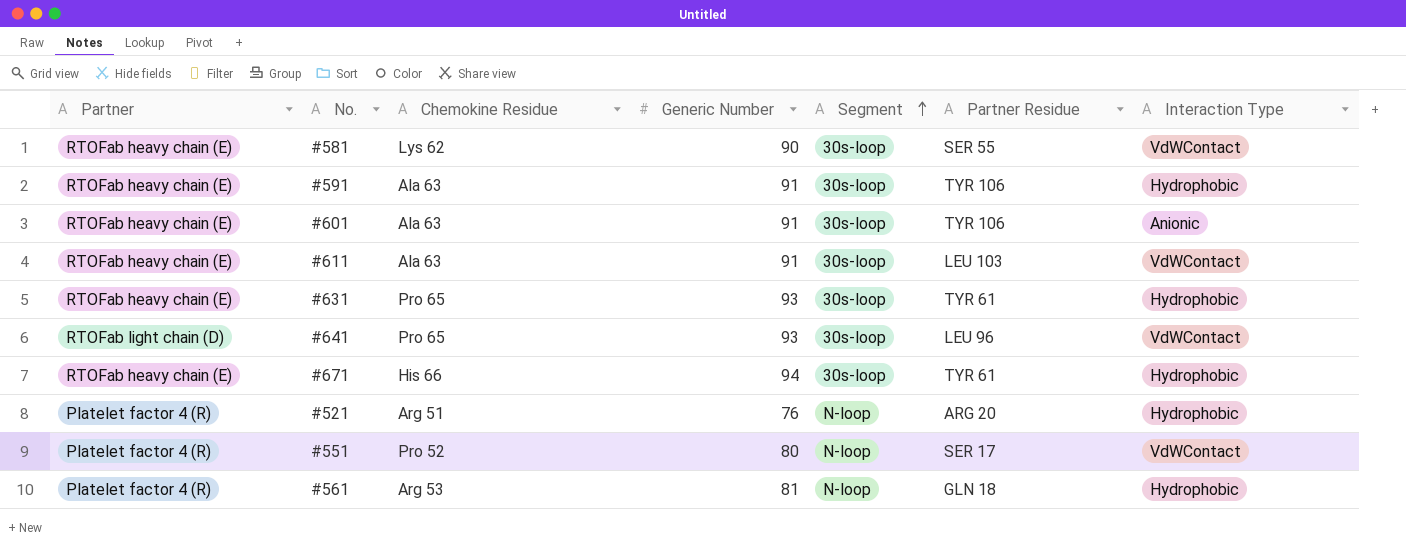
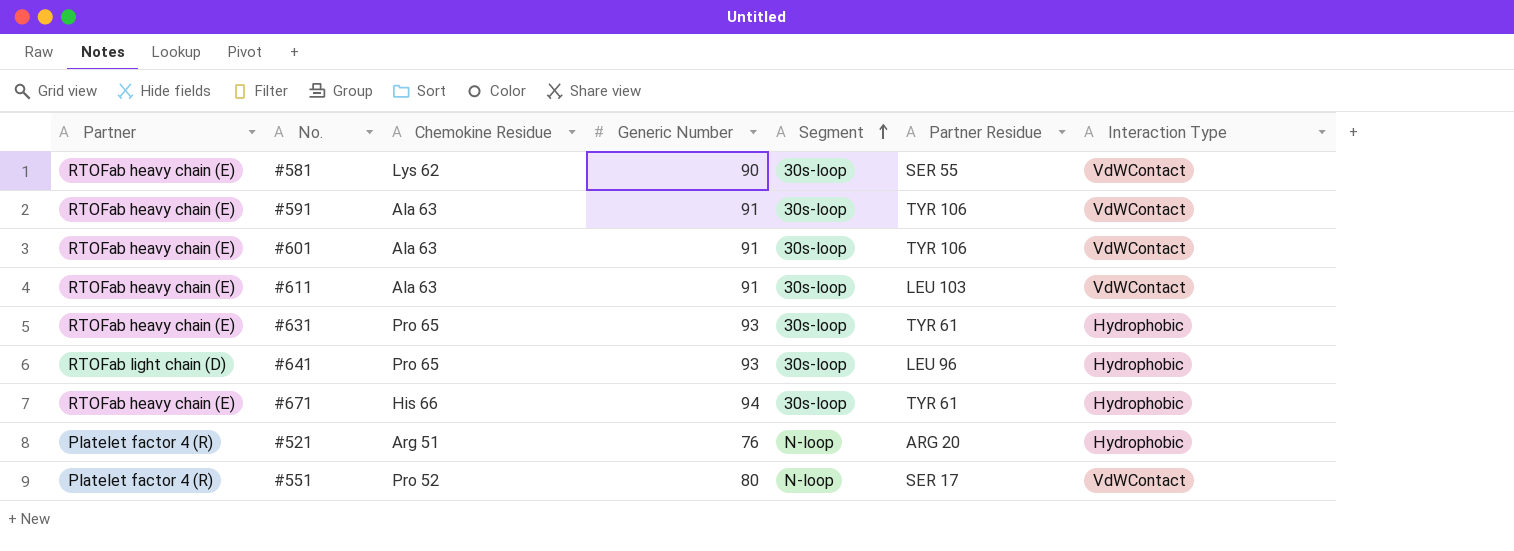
row #561: Platelet factor 4 (R) | Arg 53 | 81 | N-loop | GLN 18 | Hydrophobic -> none
#591 | Interaction Type: Hydrophobic -> VdWContact
#601 | Interaction Type: Anionic -> VdWContact
#641 | Interaction Type: VdWContact -> Hydrophobic

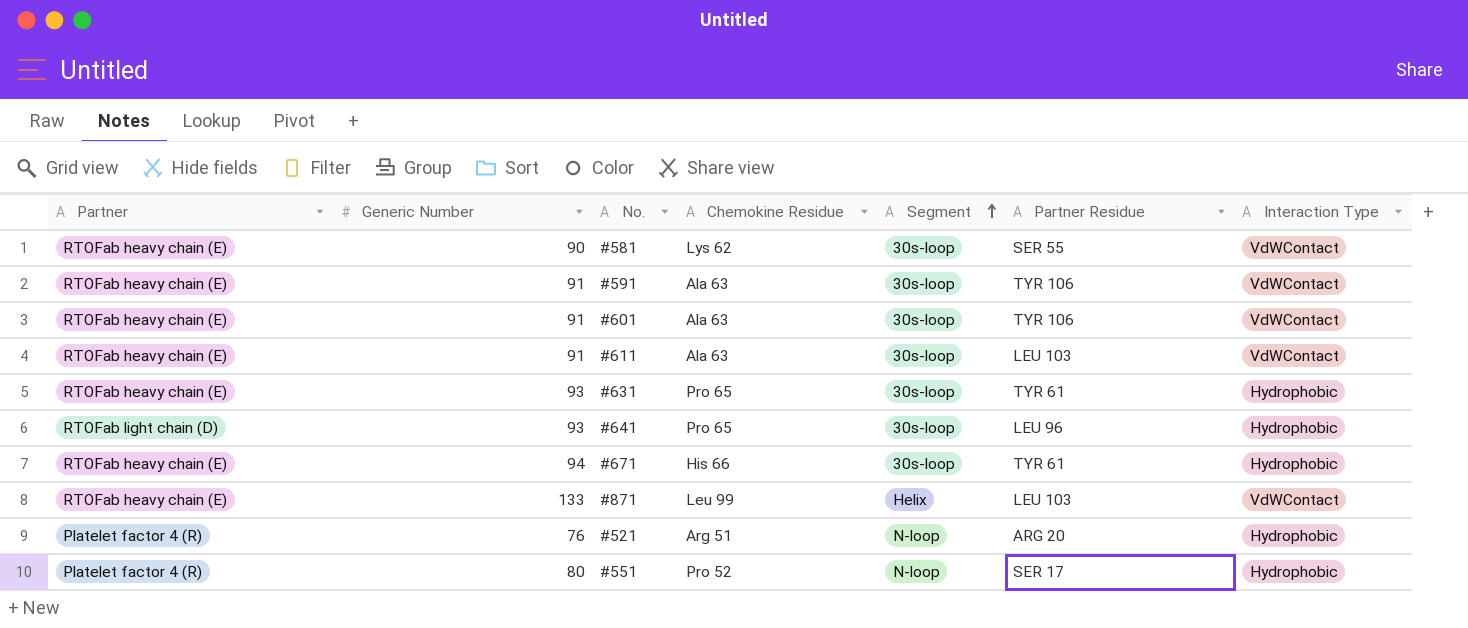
column Generic Number | position: 4 -> 2
row #871: none -> RTOFab heavy chain (E) | 133 | Leu 99 | Helix | LEU 103 | VdWContact
#551 | Interaction Type: VdWContact -> Hydrophobic

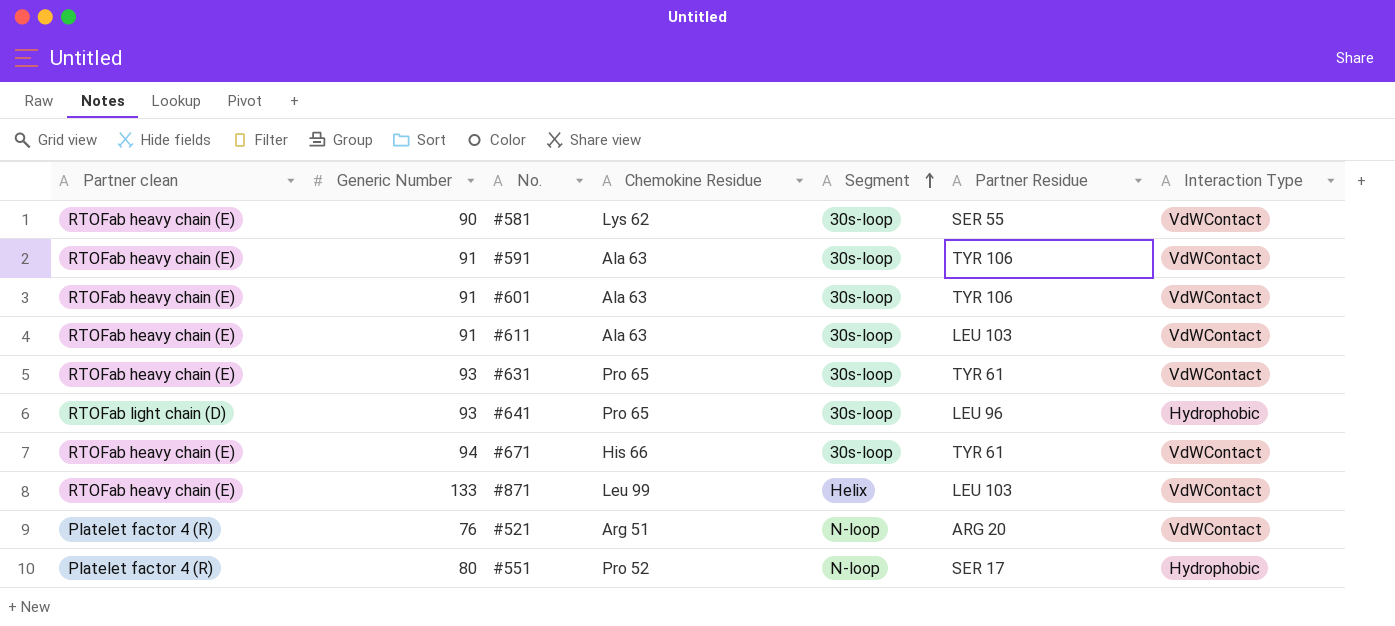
column name: Partner -> Partner clean
#631 | Interaction Type: Hydrophobic -> VdWContact
#671 | Interaction Type: Hydrophobic -> VdWContact
#521 | Interaction Type: Hydrophobic -> VdWContact

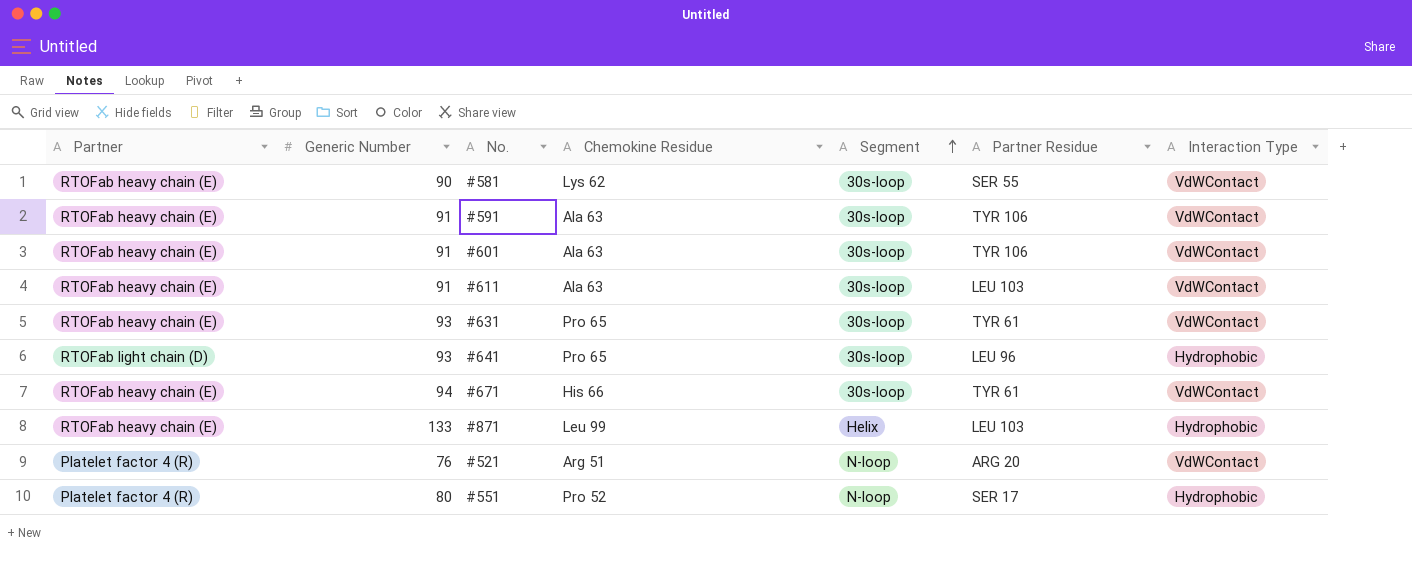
column name: Partner clean -> Partner
#871 | Interaction Type: VdWContact -> Hydrophobic

